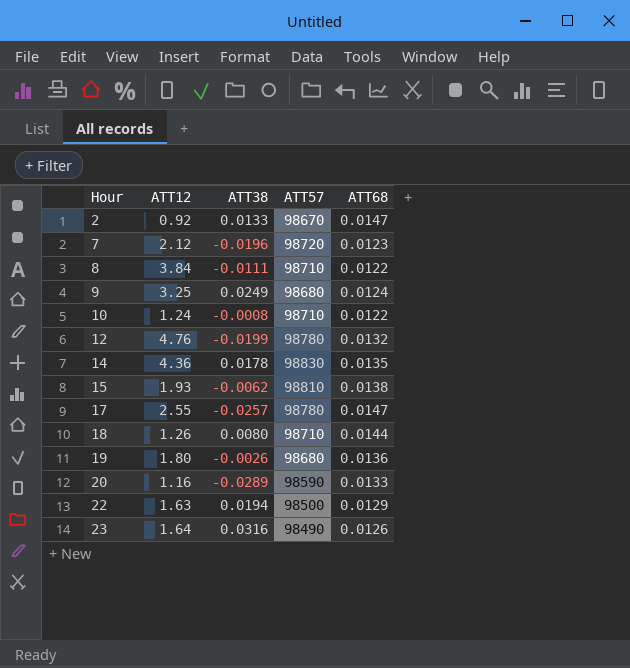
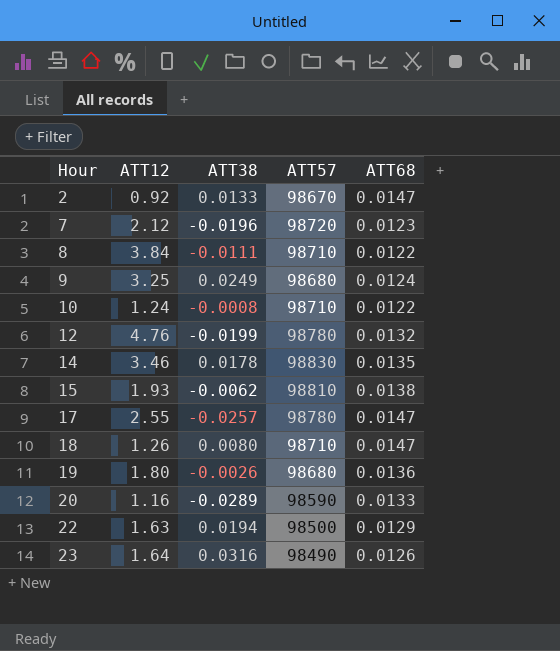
14 | ATT12: 4.36 -> 3.46
18 | ATT68: 0.0144 -> 0.0147

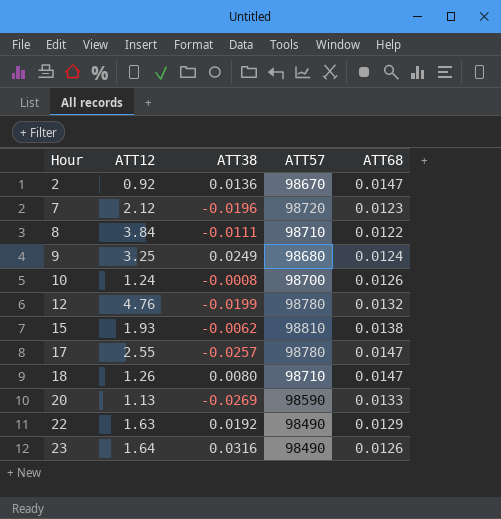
row 14: 3.46 | 0.0178 | 98830 | 0.0135 -> none
row 19: 1.80 | -0.0026 | 98680 | 0.0136 -> none
2 | ATT38: 0.0133 -> 0.0136
10 | ATT57: 98710 -> 98700
10 | ATT68: 0.0122 -> 0.0126
20 | ATT12: 1.16 -> 1.13
20 | ATT38: -0.0289 -> -0.0269
22 | ATT38: 0.0194 -> 0.0192
22 | ATT57: 98500 -> 98490

